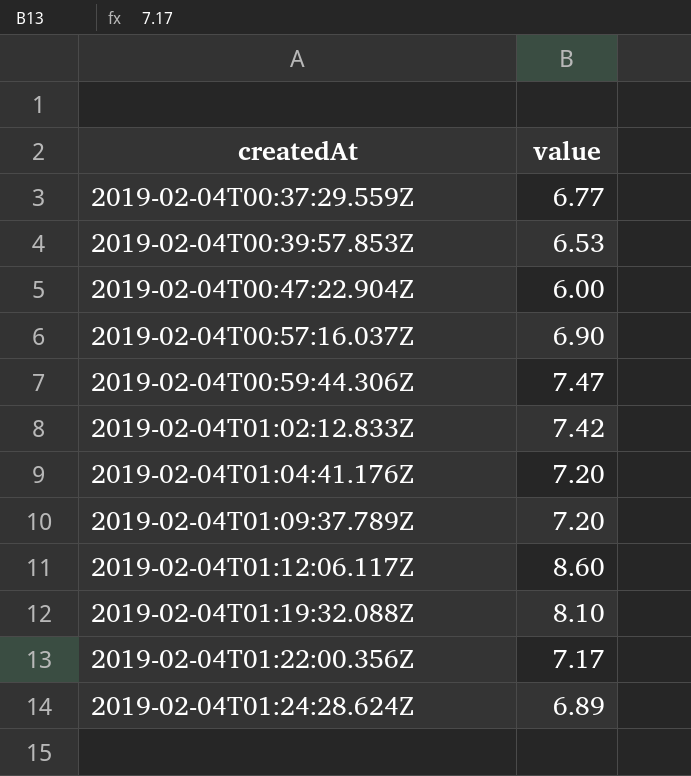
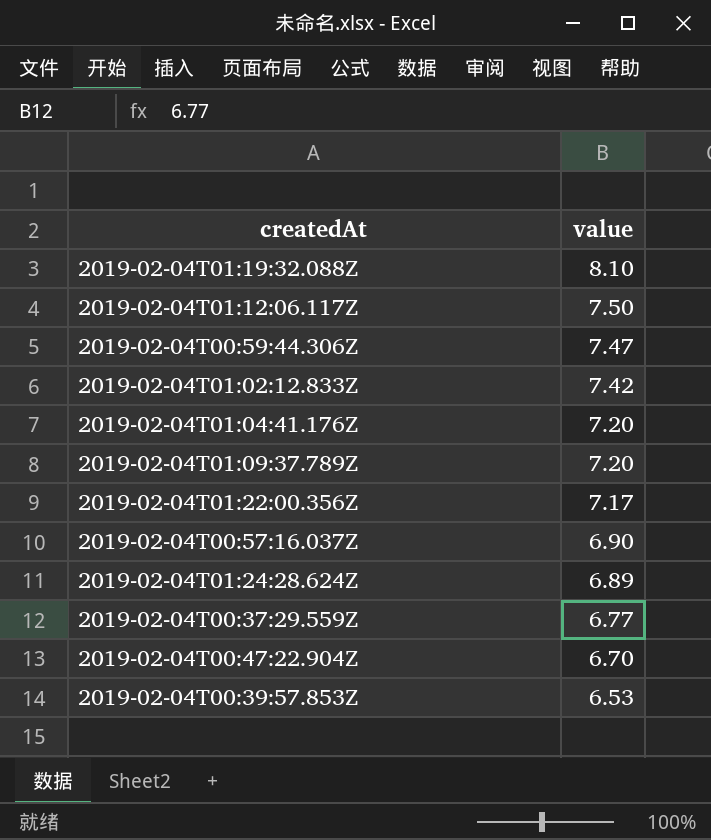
row order: createdAt ascending -> value descending
2019-02-04T01:12:06.117Z | value: 8.60 -> 7.50
2019-02-04T00:47:22.904Z | value: 6.00 -> 6.70

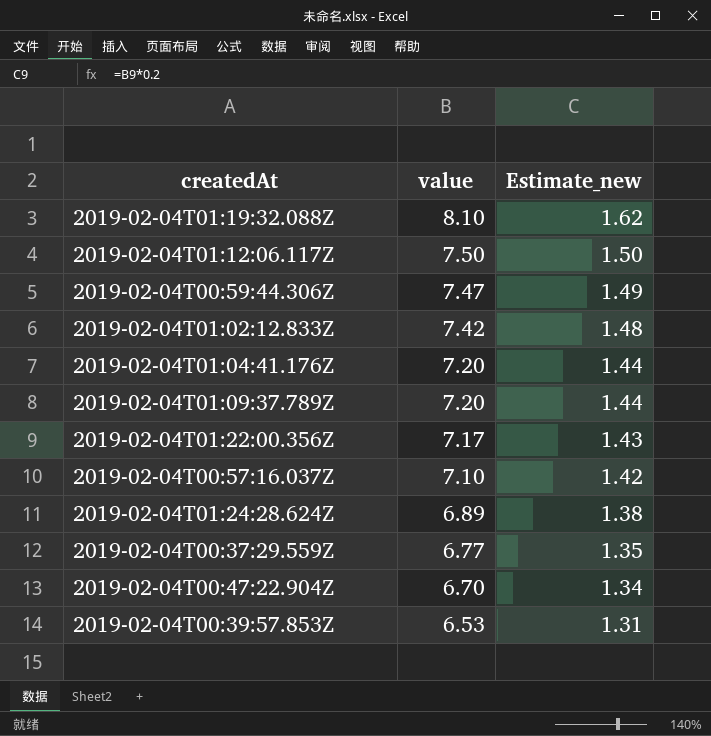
column Estimate_new | formula: none -> [value] * 0.2
2019-02-04T00:57:16.037Z | value: 6.90 -> 7.10

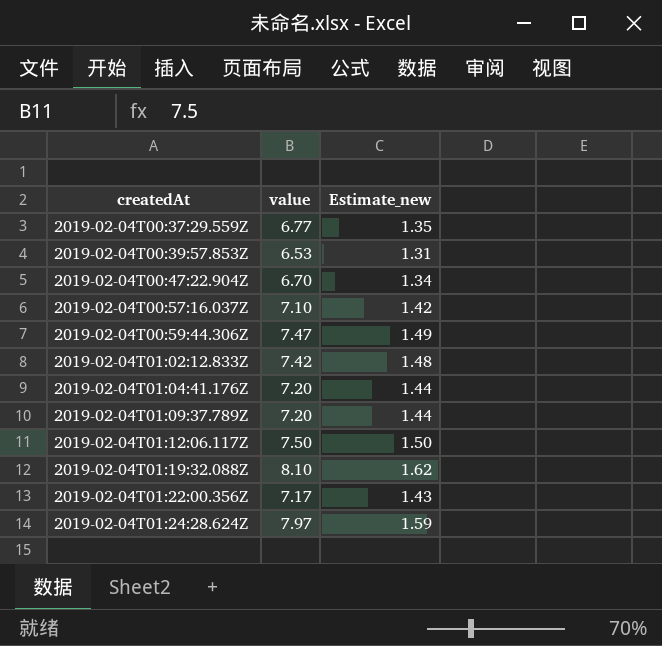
row order: value descending -> createdAt ascending
2019-02-04T01:24:28.624Z | value: 6.89 -> 7.97
2019-02-04T01:24:28.624Z | Estimate_new: 1.38 -> 1.59

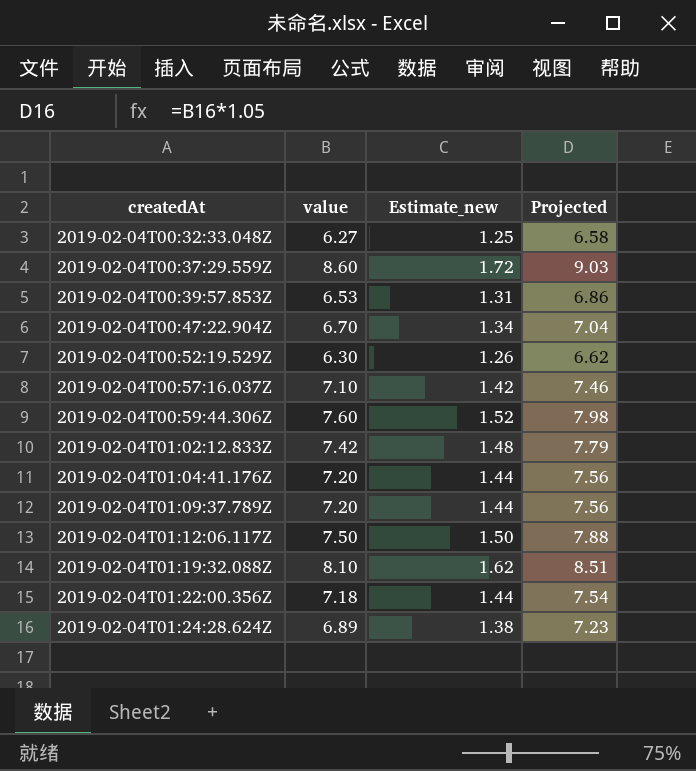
column Projected | formula: none -> [value] * 1.05
row 2019-02-04T00:32:33.048Z: none -> 6.27 | 1.25 | 6.58
2019-02-04T00:37:29.559Z | value: 6.77 -> 8.60
2019-02-04T00:37:29.559Z | Estimate_new: 1.35 -> 1.72
row 2019-02-04T00:52:19.529Z: none -> 6.30 | 1.26 | 6.62
2019-02-04T00:59:44.306Z | value: 7.47 -> 7.60
2019-02-04T00:59:44.306Z | Estimate_new: 1.49 -> 1.52
2019-02-04T01:22:00.356Z | value: 7.17 -> 7.18
2019-02-04T01:22:00.356Z | Estimate_new: 1.43 -> 1.44
2019-02-04T01:24:28.624Z | value: 7.97 -> 6.89
2019-02-04T01:24:28.624Z | Estimate_new: 1.59 -> 1.38

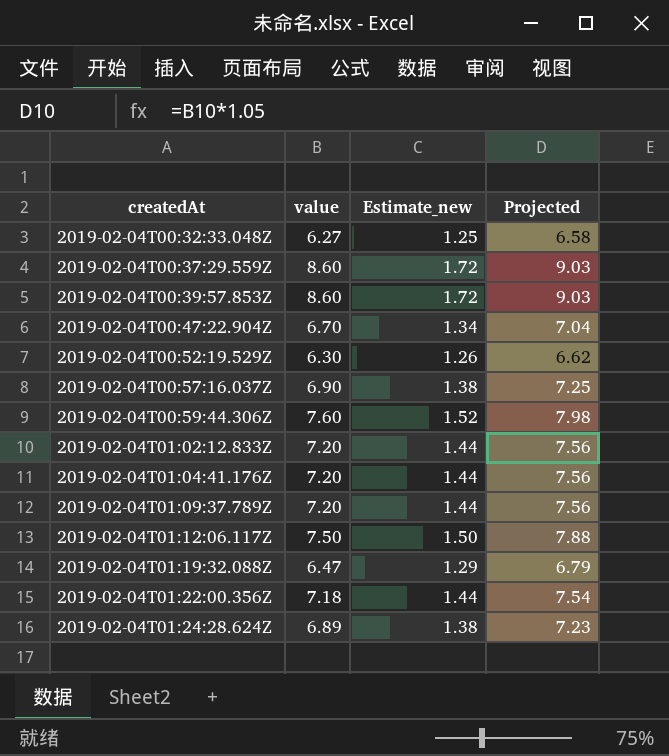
2019-02-04T00:39:57.853Z | value: 6.53 -> 8.60
2019-02-04T00:39:57.853Z | Estimate_new: 1.31 -> 1.72
2019-02-04T00:39:57.853Z | Projected: 6.86 -> 9.03
2019-02-04T00:57:16.037Z | value: 7.10 -> 6.90
2019-02-04T00:57:16.037Z | Estimate_new: 1.42 -> 1.38
2019-02-04T00:57:16.037Z | Projected: 7.46 -> 7.25
2019-02-04T01:02:12.833Z | value: 7.42 -> 7.20
2019-02-04T01:02:12.833Z | Estimate_new: 1.48 -> 1.44
2019-02-04T01:02:12.833Z | Projected: 7.79 -> 7.56
2019-02-04T01:19:32.088Z | value: 8.10 -> 6.47
2019-02-04T01:19:32.088Z | Estimate_new: 1.62 -> 1.29
2019-02-04T01:19:32.088Z | Projected: 8.51 -> 6.79

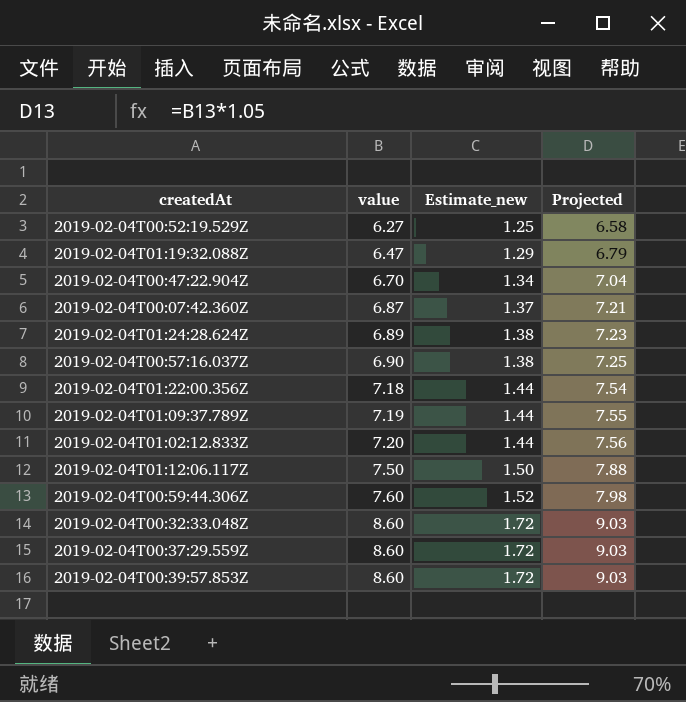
row order: createdAt ascending -> value ascending
row 2019-02-04T01:04:41.176Z: 7.20 | 1.44 | 7.56 -> none
2019-02-04T00:52:19.529Z | value: 6.30 -> 6.27
2019-02-04T00:52:19.529Z | Estimate_new: 1.26 -> 1.25
2019-02-04T00:52:19.529Z | Projected: 6.62 -> 6.58
row 2019-02-04T00:07:42.360Z: none -> 6.87 | 1.37 | 7.21
2019-02-04T01:09:37.789Z | value: 7.20 -> 7.19
2019-02-04T01:09:37.789Z | Projected: 7.56 -> 7.55
2019-02-04T00:32:33.048Z | value: 6.27 -> 8.60
2019-02-04T00:32:33.048Z | Estimate_new: 1.25 -> 1.72
2019-02-04T00:32:33.048Z | Projected: 6.58 -> 9.03

